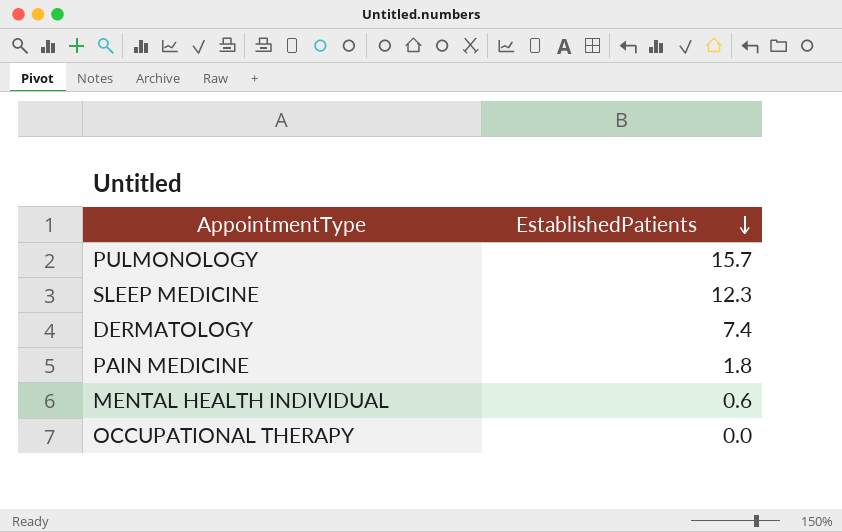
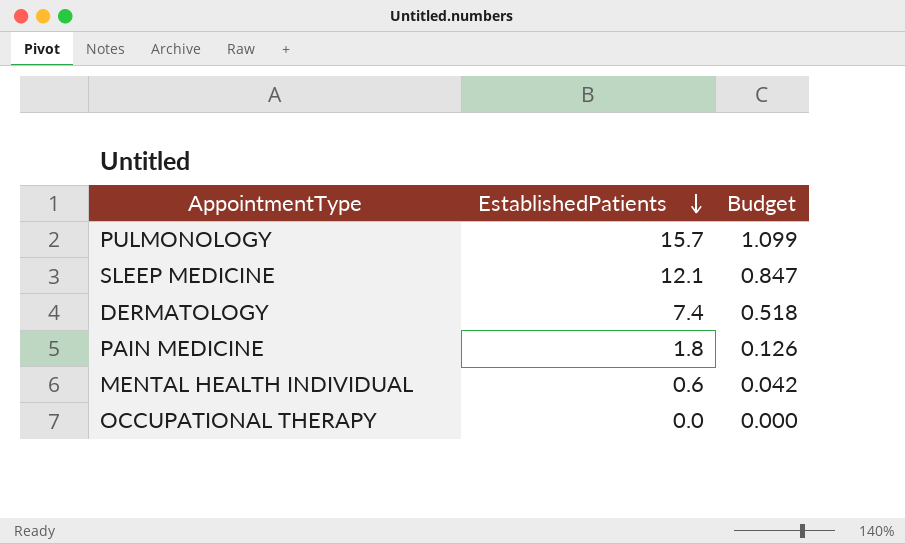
column Budget | formula: none -> [EstablishedPatients] * 0.07
SLEEP MEDICINE | EstablishedPatients: 12.3 -> 12.1

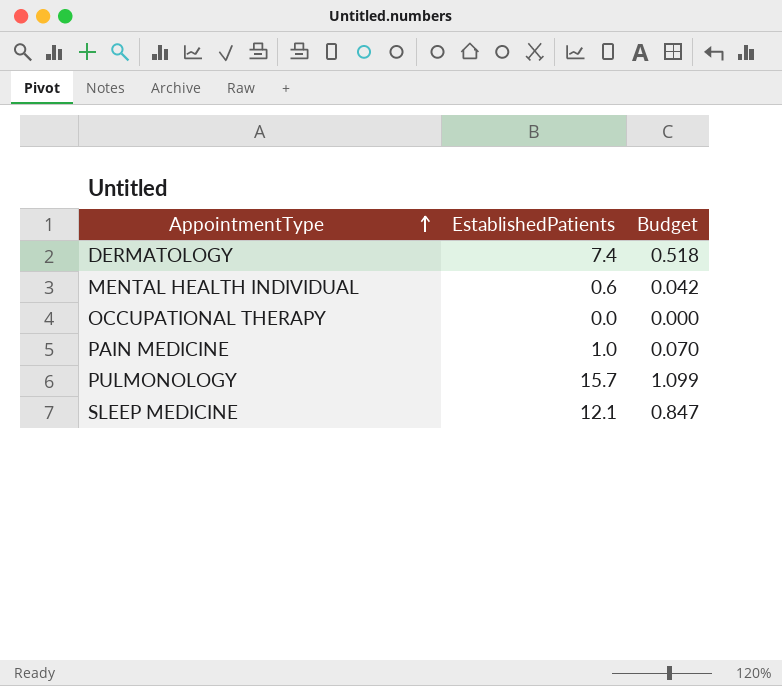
row order: EstablishedPatients descending -> AppointmentType ascending
PAIN MEDICINE | EstablishedPatients: 1.8 -> 1.0
PAIN MEDICINE | Budget: 0.126 -> 0.070

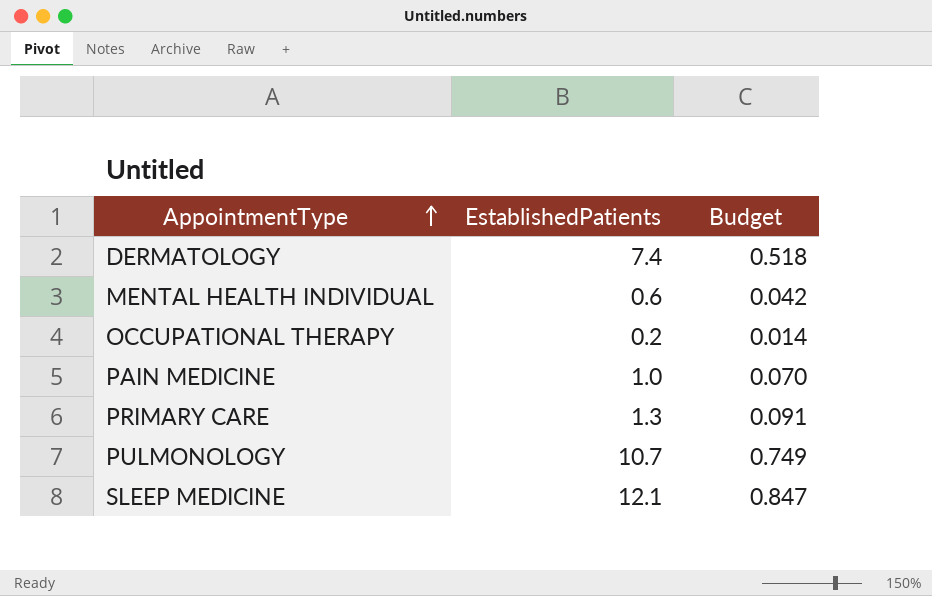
OCCUPATIONAL THERAPY | EstablishedPatients: 0.0 -> 0.2
OCCUPATIONAL THERAPY | Budget: 0.000 -> 0.014
row PRIMARY CARE: none -> 1.3 | 0.091
PULMONOLOGY | EstablishedPatients: 15.7 -> 10.7
PULMONOLOGY | Budget: 1.099 -> 0.749

